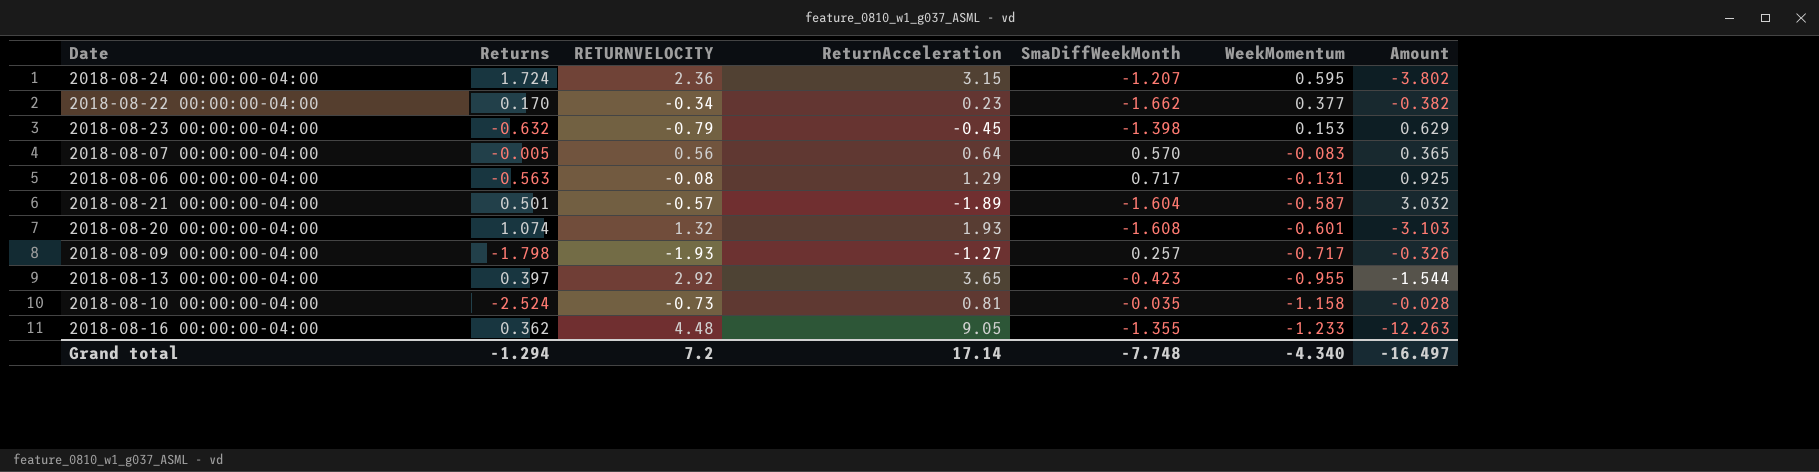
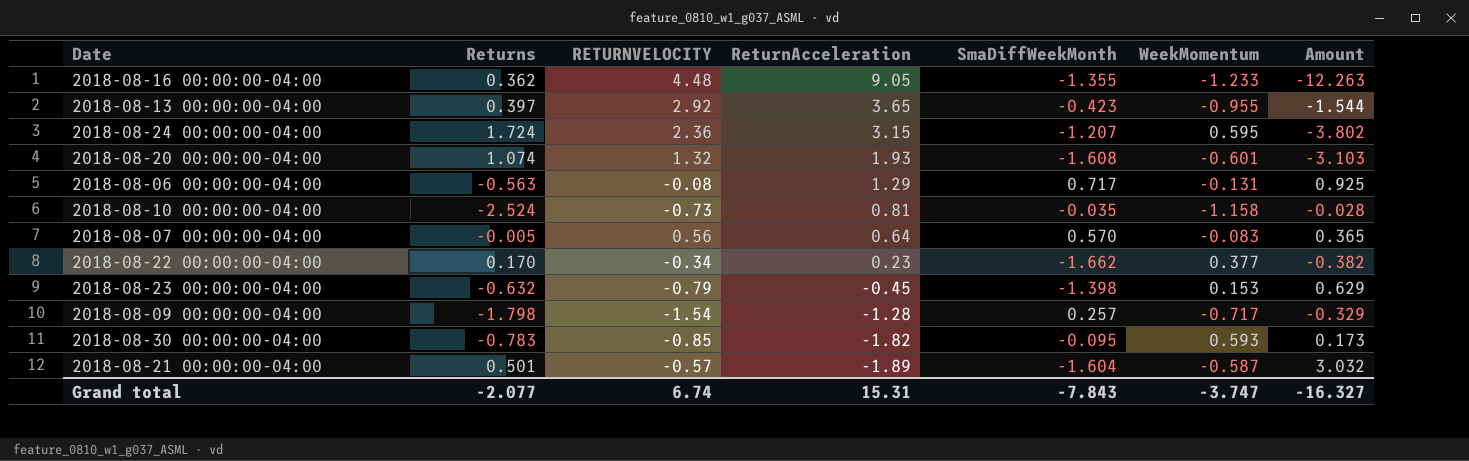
row order: WeekMomentum descending -> ReturnAcceleration descending
2018-08-09 00:00:00-04:00 | RETURNVELOCITY: -1.93 -> -1.54
2018-08-09 00:00:00-04:00 | ReturnAcceleration: -1.27 -> -1.28
2018-08-09 00:00:00-04:00 | Amount: -0.326 -> -0.329
row 2018-08-30 00:00:00-04:00: none -> -0.783 | -0.85 | -1.82 | -0.095 | 0.593 | 0.173
Grand total | Returns: -1.294 -> -2.077
Grand total | RETURNVELOCITY: 7.2 -> 6.74
Grand total | ReturnAcceleration: 17.14 -> 15.31
Grand total | SmaDiffWeekMonth: -7.748 -> -7.843
Grand total | WeekMomentum: -4.340 -> -3.747
Grand total | Amount: -16.497 -> -16.327

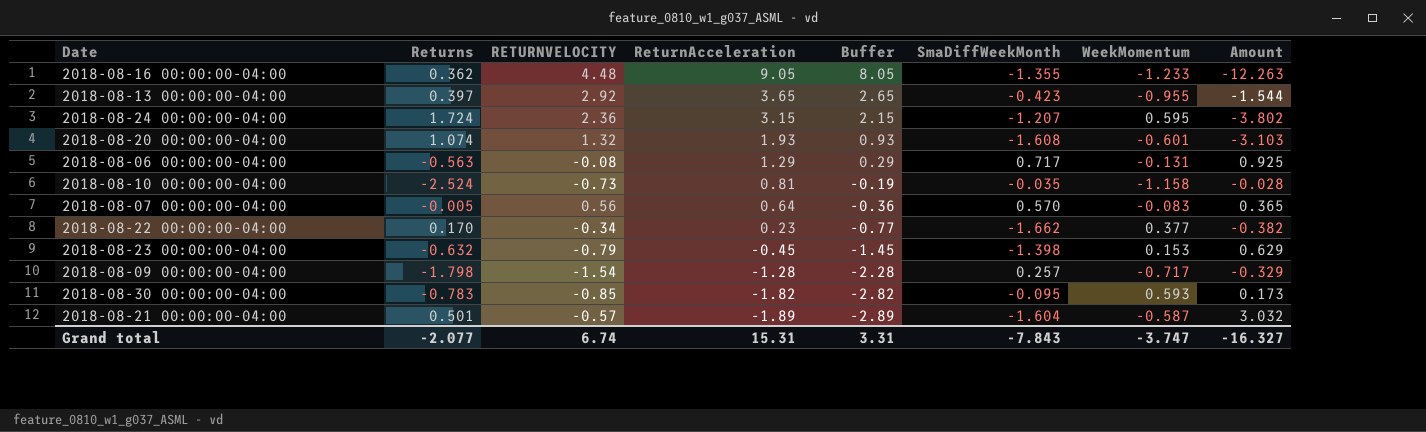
column Buffer | formula: none -> [ReturnAcceleration] - 1

